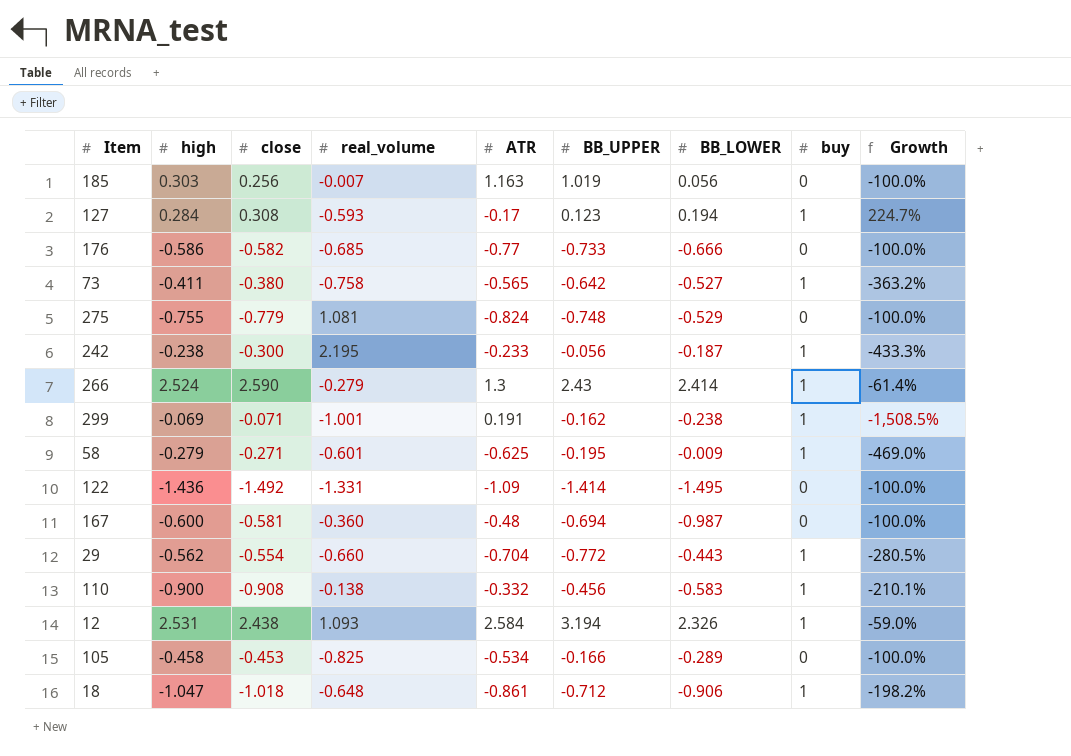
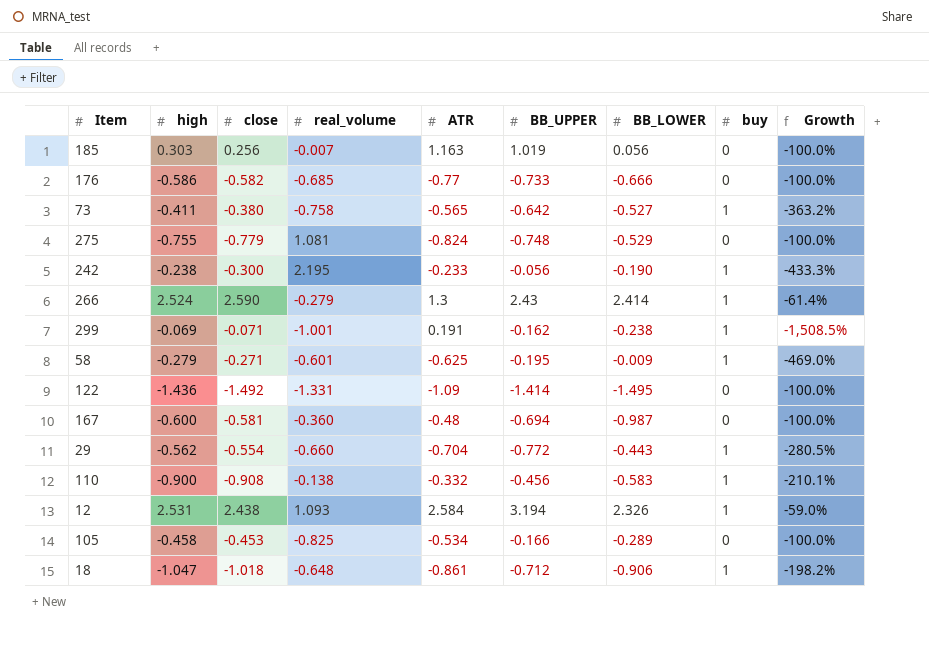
row 127: 0.284 | 0.308 | -0.593 | -0.17 | 0.123 | 0.194 | 1 | 224.7% -> none
242 | BB_LOWER: -0.187 -> -0.190

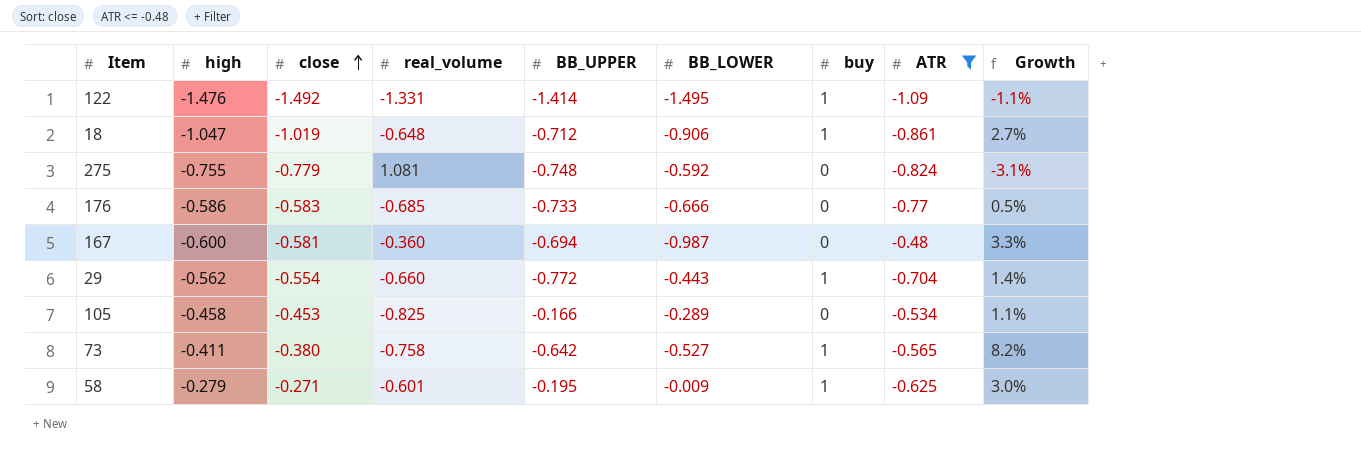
filter: none -> ATR <= -0.48
row order: none -> close ascending
column ATR | position: 5 -> 8
column Growth | formula: ([buy] - [close]) / [close] -> ([high] - [close]) / [close]
122 | high: -1.436 -> -1.476
122 | buy: 0 -> 1
18 | close: -1.018 -> -1.019
275 | BB_LOWER: -0.529 -> -0.592
176 | close: -0.582 -> -0.583

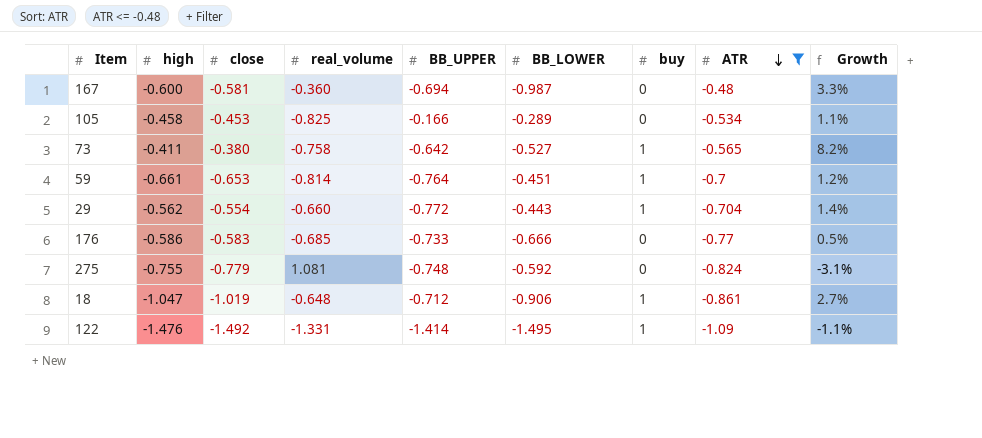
row order: close ascending -> ATR descending
row 58: -0.279 | -0.271 | -0.601 | -0.195 | -0.009 | 1 | -0.625 | 3.0% -> none
row 59: none -> -0.661 | -0.653 | -0.814 | -0.764 | -0.451 | 1 | -0.7 | 1.2%

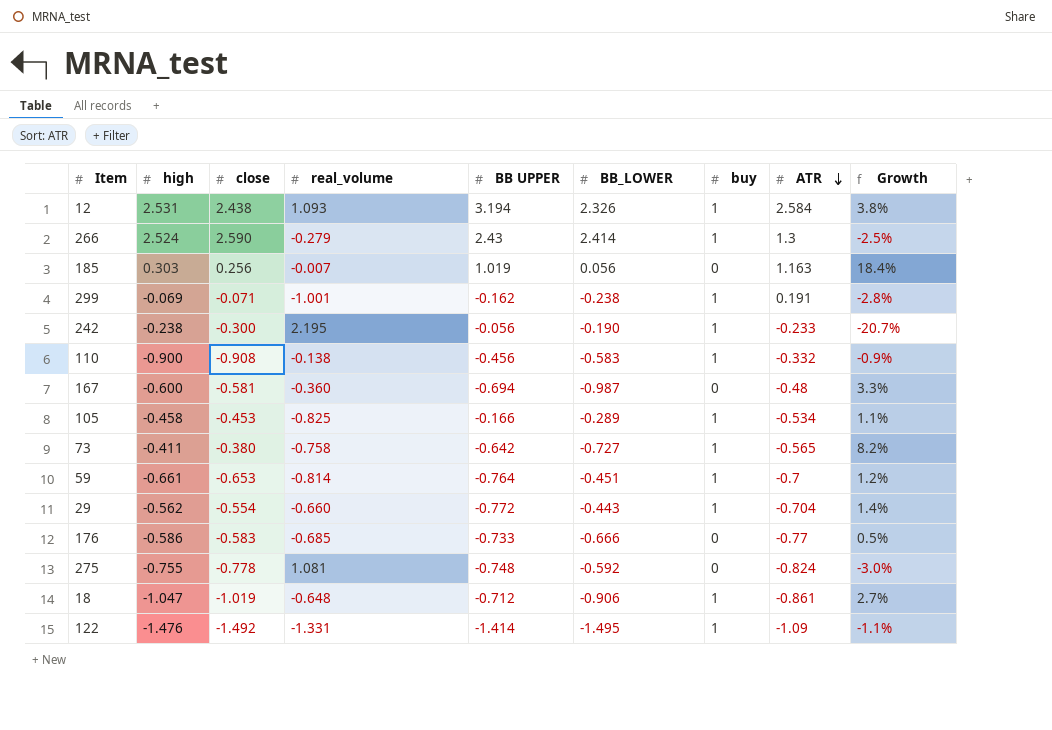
filter: ATR <= -0.48 -> none
column name: BB_UPPER -> BB UPPER
105 | buy: 0 -> 1
73 | BB_LOWER: -0.527 -> -0.727
275 | close: -0.779 -> -0.778
275 | Growth: -3.1% -> -3.0%

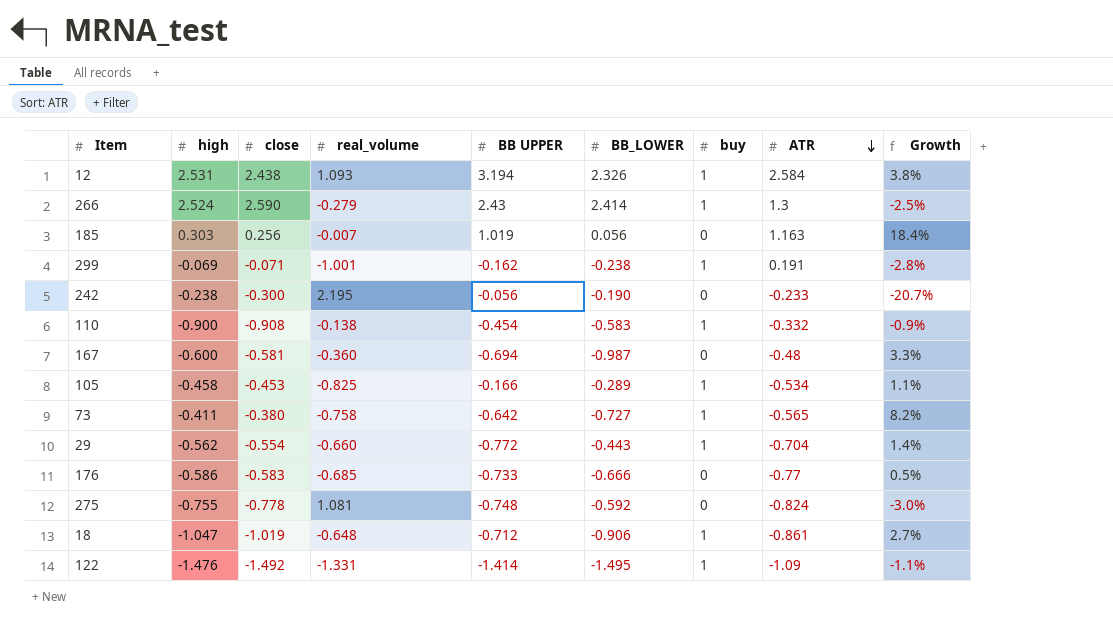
row 59: -0.661 | -0.653 | -0.814 | -0.764 | -0.451 | 1 | -0.7 | 1.2% -> none
242 | buy: 1 -> 0
110 | BB UPPER: -0.456 -> -0.454

